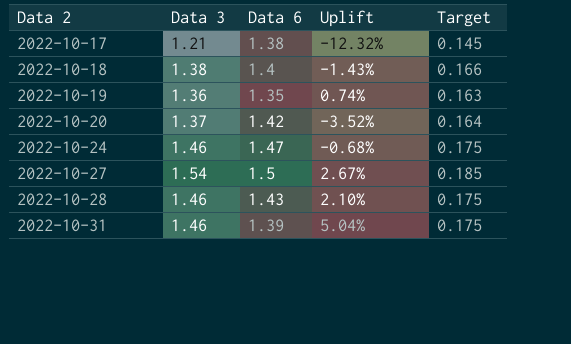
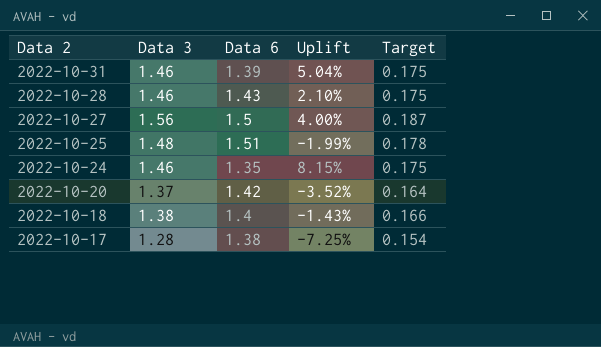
row order: Data 2 ascending -> Data 2 descending
row 2022-10-19: 1.36 | 1.35 | 0.74% | 0.163 -> none
2022-10-27 | Data 3: 1.54 -> 1.56
2022-10-27 | Uplift: 2.67% -> 4.00%
2022-10-27 | Target: 0.185 -> 0.187
row 2022-10-25: none -> 1.48 | 1.51 | -1.99% | 0.178
2022-10-24 | Data 6: 1.47 -> 1.35
2022-10-24 | Uplift: -0.68% -> 8.15%
2022-10-17 | Data 3: 1.21 -> 1.28
2022-10-17 | Uplift: -12.32% -> -7.25%
2022-10-17 | Target: 0.145 -> 0.154

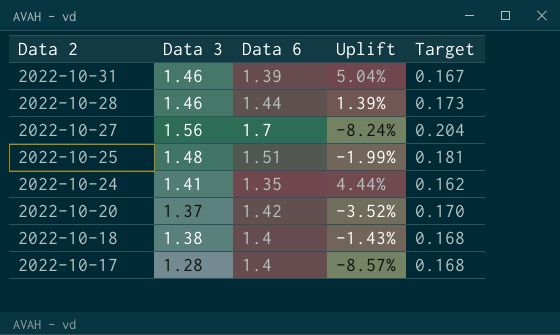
column Target | formula: [Data 3] * 0.12 -> [Data 6] * 0.12
2022-10-28 | Data 6: 1.43 -> 1.44
2022-10-28 | Uplift: 2.10% -> 1.39%
2022-10-27 | Data 6: 1.5 -> 1.7
2022-10-27 | Uplift: 4.00% -> -8.24%
2022-10-24 | Data 3: 1.46 -> 1.41
2022-10-24 | Uplift: 8.15% -> 4.44%
2022-10-17 | Data 6: 1.38 -> 1.4
2022-10-17 | Uplift: -7.25% -> -8.57%

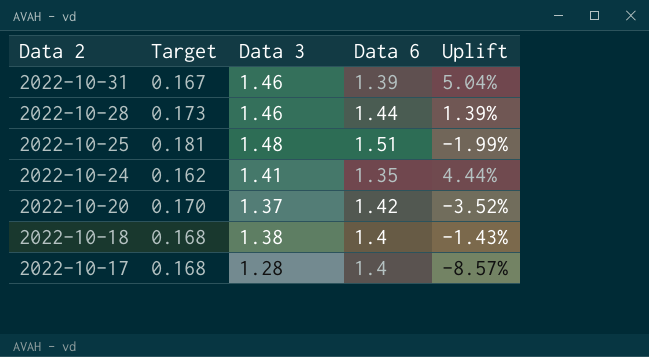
column Target | position: 5 -> 2
row 2022-10-27: 1.56 | 1.7 | -8.24% | 0.204 -> none

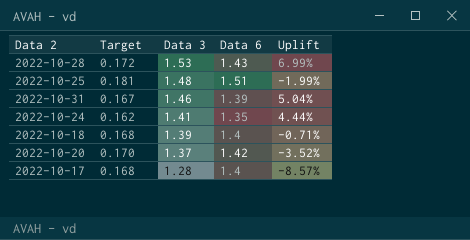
row order: Data 2 descending -> Data 3 descending
2022-10-28 | Target: 0.173 -> 0.172
2022-10-28 | Data 3: 1.46 -> 1.53
2022-10-28 | Data 6: 1.44 -> 1.43
2022-10-28 | Uplift: 1.39% -> 6.99%
2022-10-18 | Data 3: 1.38 -> 1.39
2022-10-18 | Uplift: -1.43% -> -0.71%

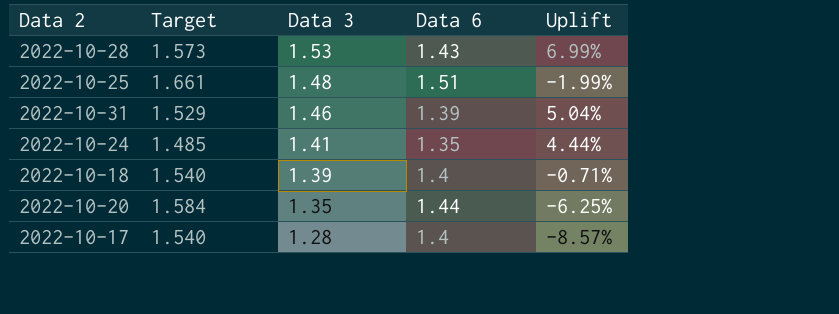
column Target | formula: [Data 6] * 0.12 -> [Data 6] * 1.1
2022-10-20 | Data 3: 1.37 -> 1.35
2022-10-20 | Data 6: 1.42 -> 1.44
2022-10-20 | Uplift: -3.52% -> -6.25%

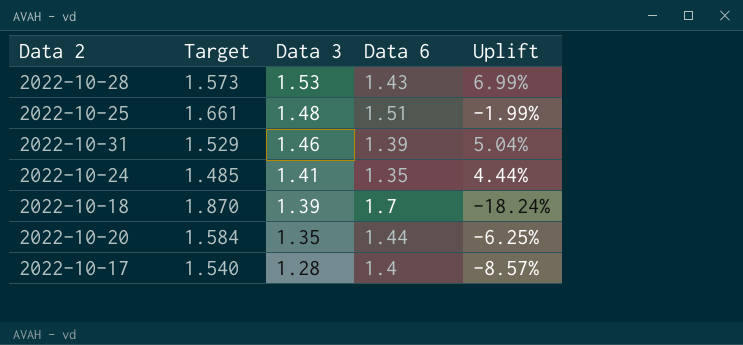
2022-10-18 | Target: 1.540 -> 1.870
2022-10-18 | Data 6: 1.4 -> 1.7
2022-10-18 | Uplift: -0.71% -> -18.24%

